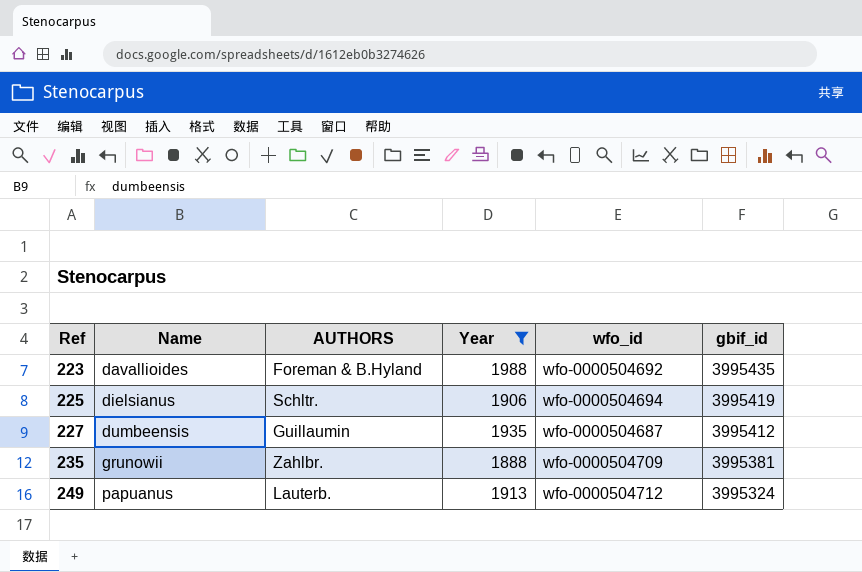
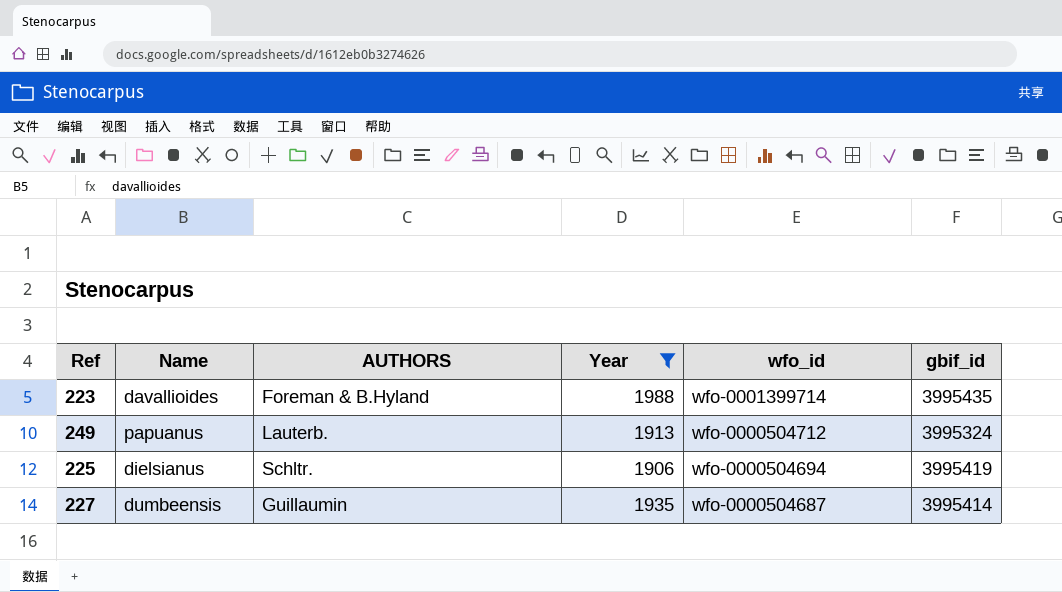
row order: Ref ascending -> wfo_id descending
row 235: grunowii | Zahlbr. | 1888 | wfo-0000504709 | 3995381 -> none
223 | wfo_id: wfo-0000504692 -> wfo-0001399714
227 | gbif_id: 3995412 -> 3995414

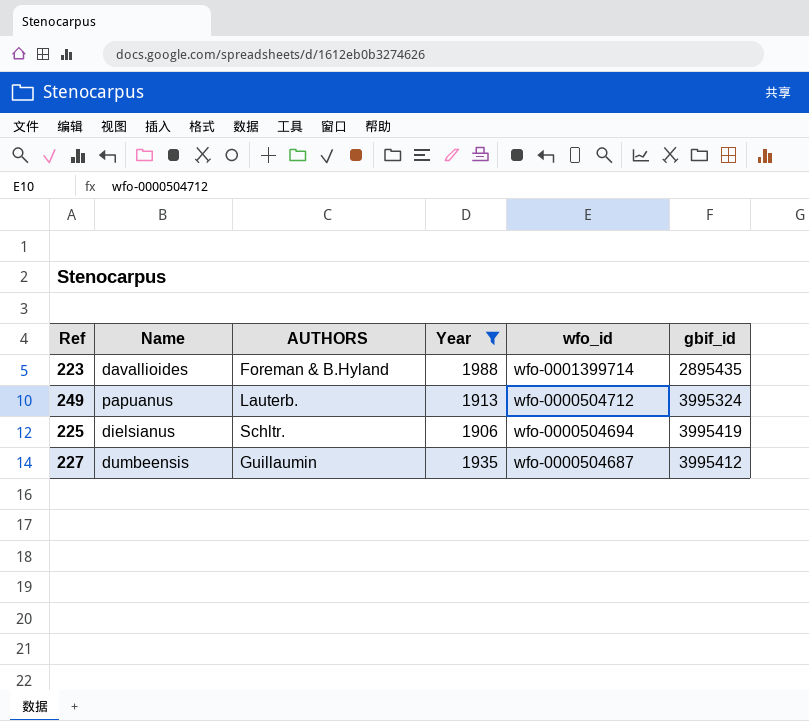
223 | gbif_id: 3995435 -> 2895435
227 | gbif_id: 3995414 -> 3995412

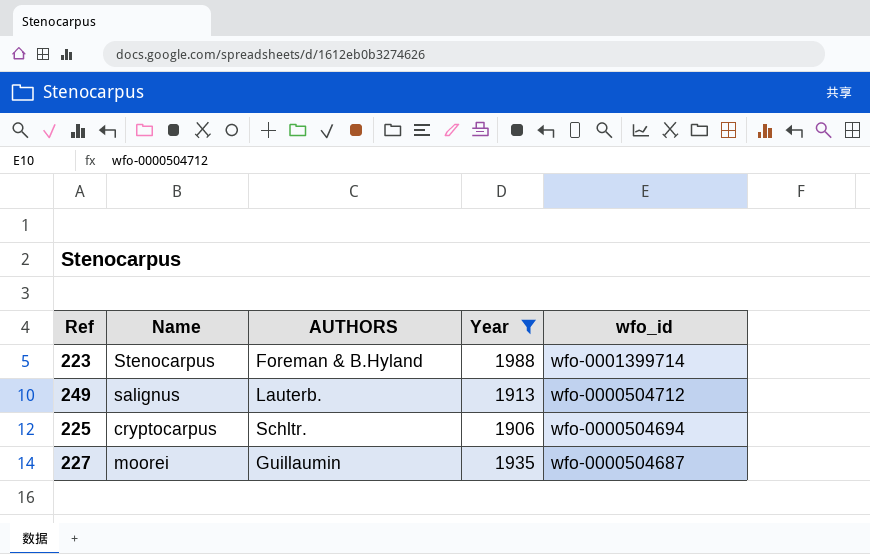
column gbif_id | position: 6 -> none
223 | Name: davallioides -> Stenocarpus
249 | Name: papuanus -> salignus
225 | Name: dielsianus -> cryptocarpus
227 | Name: dumbeensis -> moorei

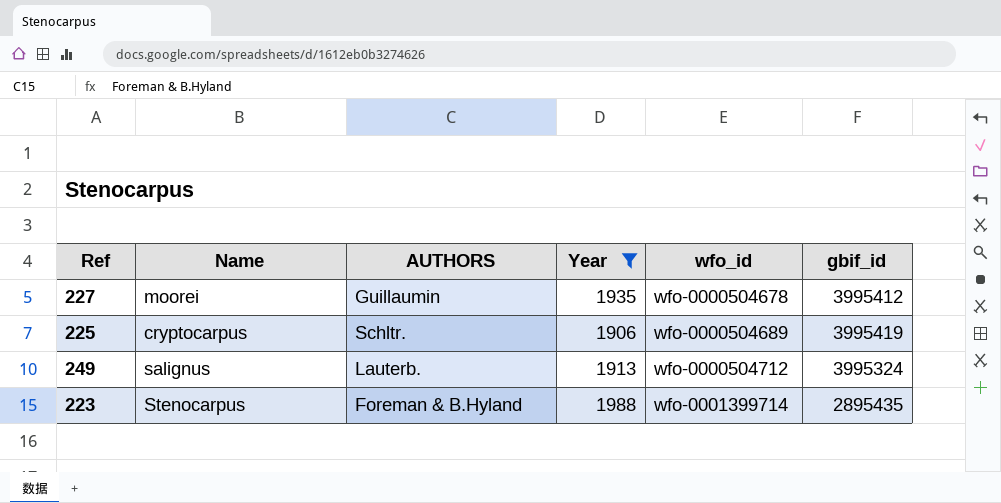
row order: wfo_id descending -> wfo_id ascending
column gbif_id | position: none -> 6
227 | wfo_id: wfo-0000504687 -> wfo-0000504678
225 | wfo_id: wfo-0000504694 -> wfo-0000504689

